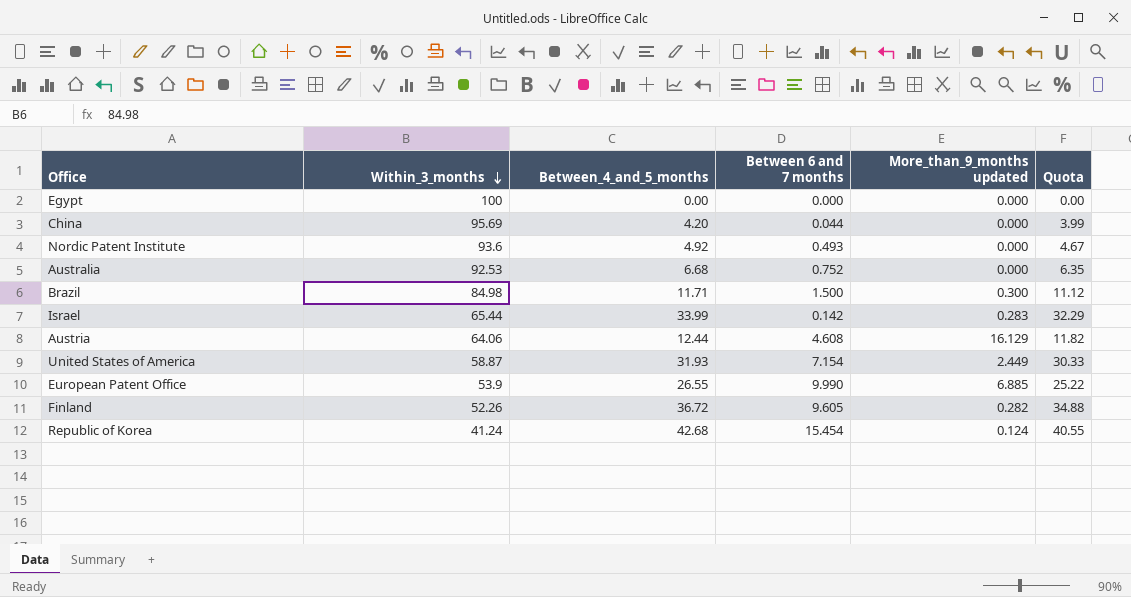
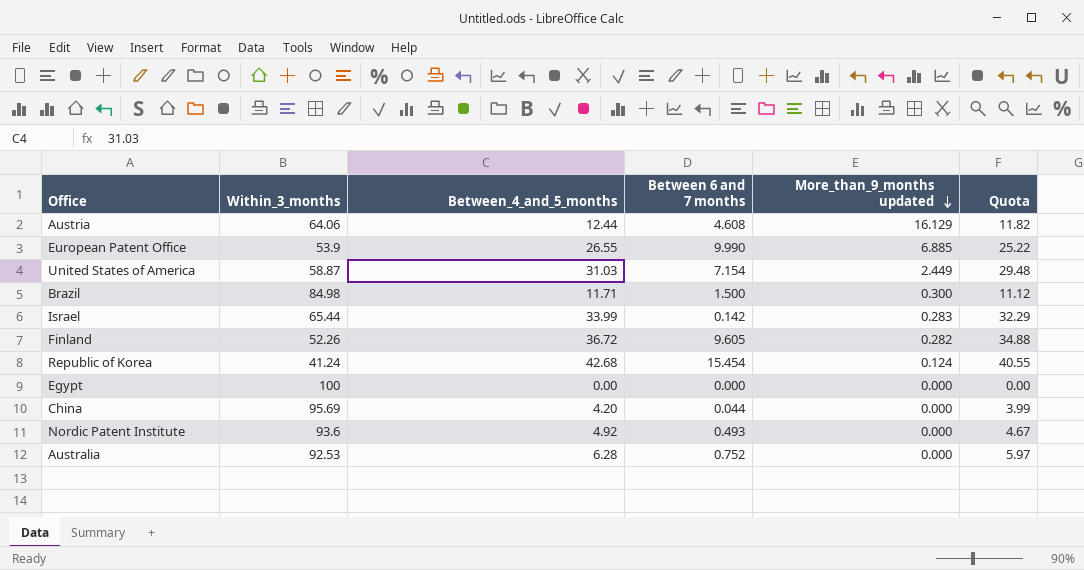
row order: Within_3_months descending -> More_than_9_months updated descending
United States of America | Between_4_and_5_months: 31.93 -> 31.03
United States of America | Quota: 30.33 -> 29.48
Australia | Between_4_and_5_months: 6.68 -> 6.28
Australia | Quota: 6.35 -> 5.97

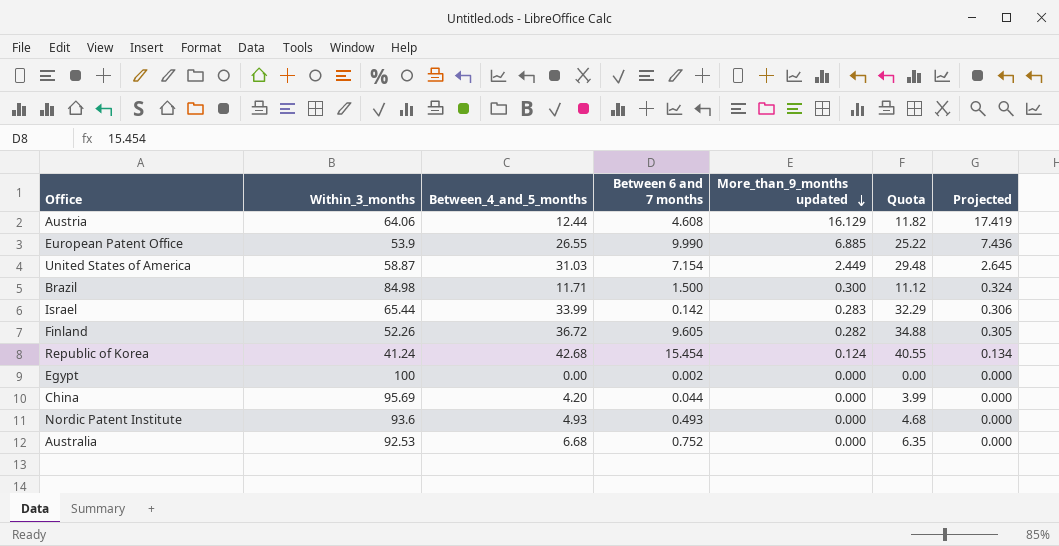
column Projected | formula: none -> [More_than_9_months updated] * 1.08
Egypt | Between 6 and 7 months: 0.000 -> 0.002
Nordic Patent Institute | Between_4_and_5_months: 4.92 -> 4.93
Nordic Patent Institute | Quota: 4.67 -> 4.68
Australia | Between_4_and_5_months: 6.28 -> 6.68
Australia | Quota: 5.97 -> 6.35

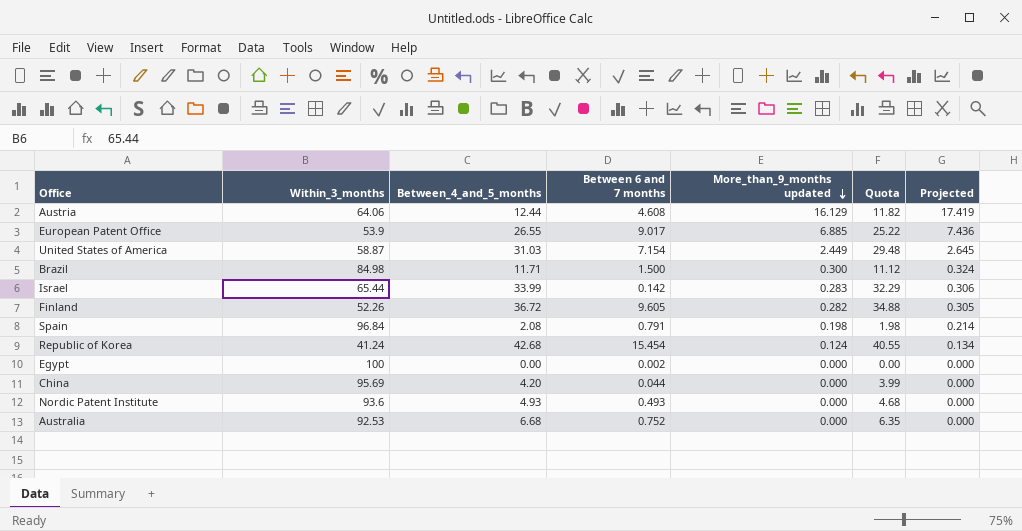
European Patent Office | Between 6 and 7 months: 9.990 -> 9.017
row Spain: none -> 96.84 | 2.08 | 0.791 | 0.198 | 1.98 | 0.214

